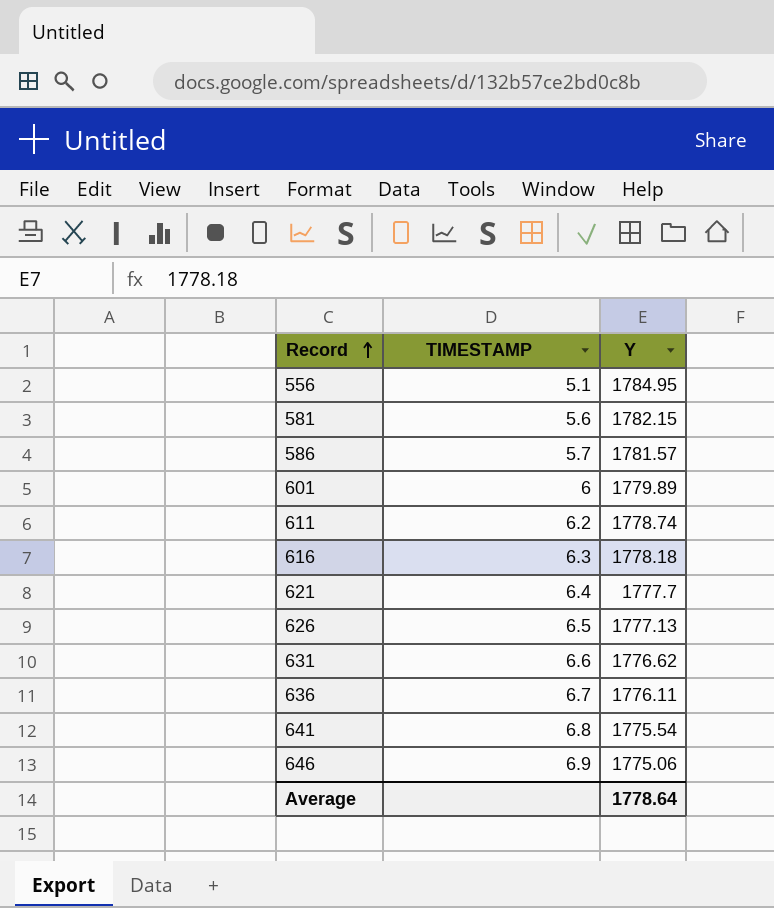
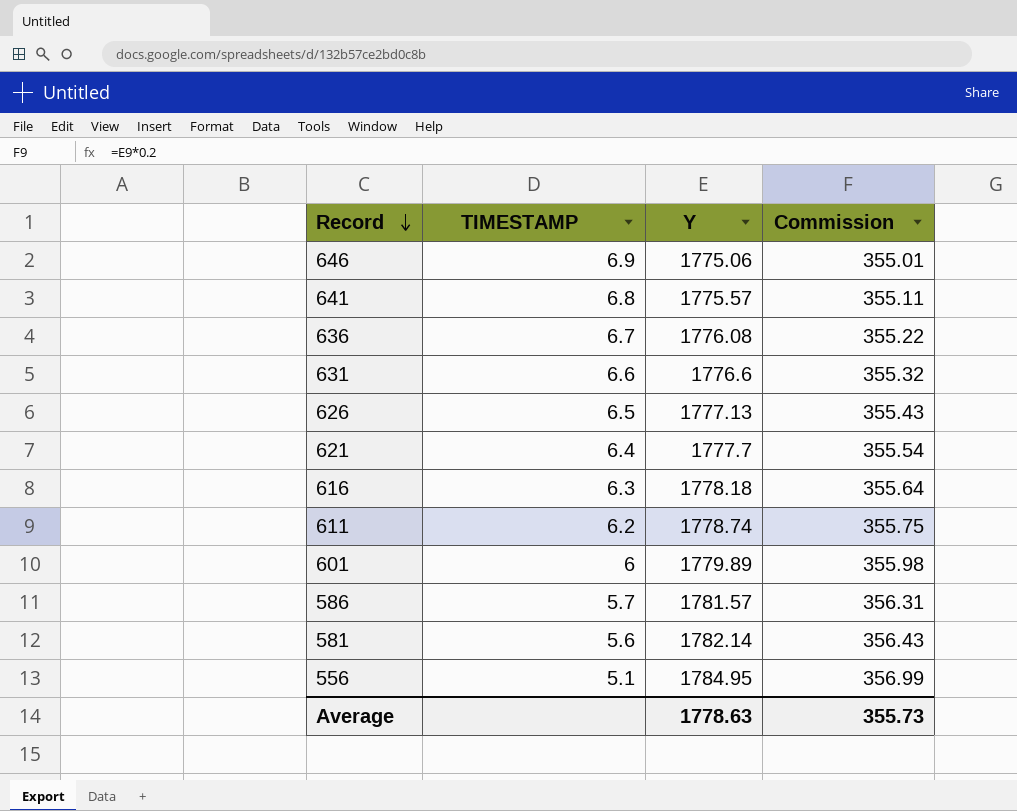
row order: Record ascending -> Record descending
column Commission | formula: none -> [Y] * 0.2
641 | Y: 1775.54 -> 1775.57
636 | Y: 1776.11 -> 1776.08
631 | Y: 1776.62 -> 1776.6
581 | Y: 1782.15 -> 1782.14
Average | Y: 1778.64 -> 1778.63

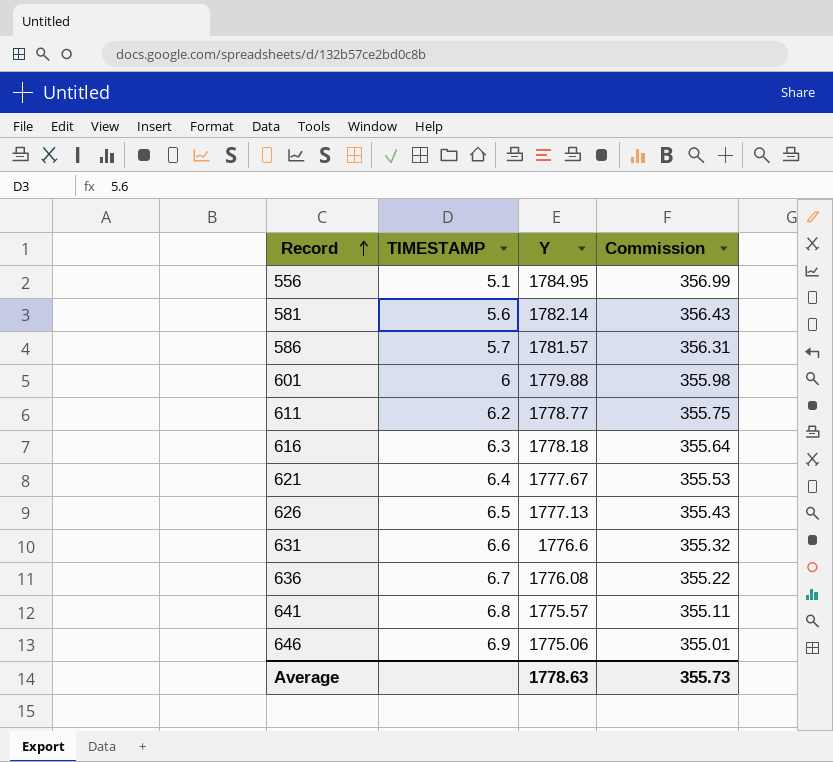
row order: Record descending -> Record ascending
601 | Y: 1779.89 -> 1779.88
611 | Y: 1778.74 -> 1778.77
621 | Y: 1777.7 -> 1777.67
621 | Commission: 355.54 -> 355.53

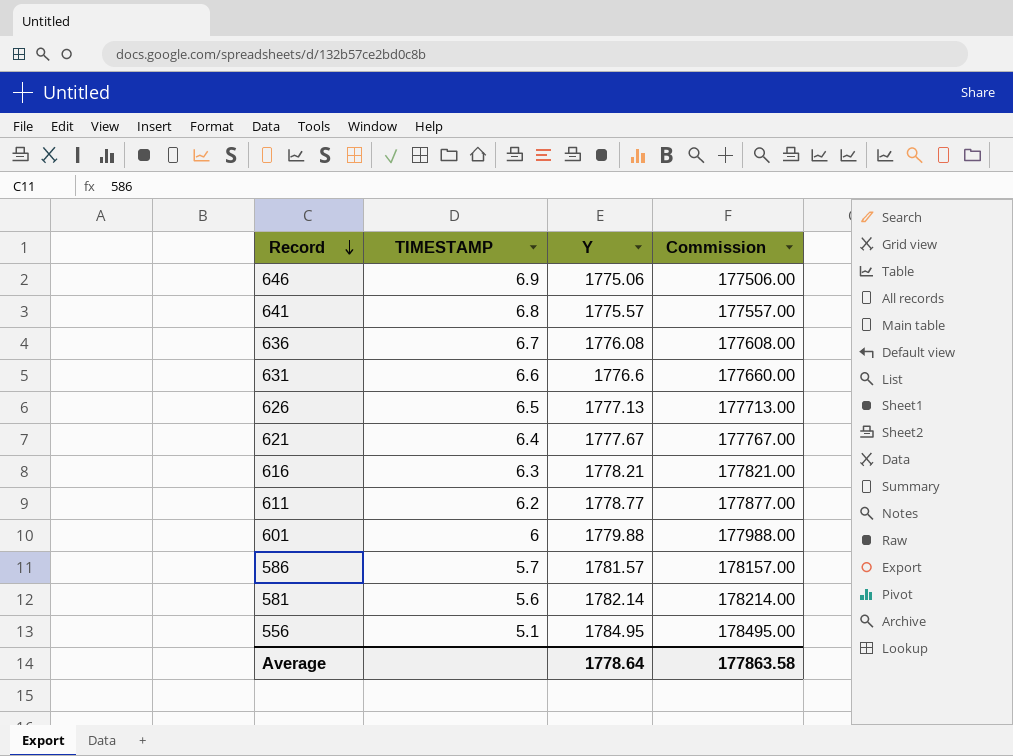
row order: Record ascending -> Record descending
column Commission | formula: [Y] * 0.2 -> [Y] * 100
616 | Y: 1778.18 -> 1778.21
Average | Y: 1778.63 -> 1778.64
Average | Commission: 355.73 -> 177863.58

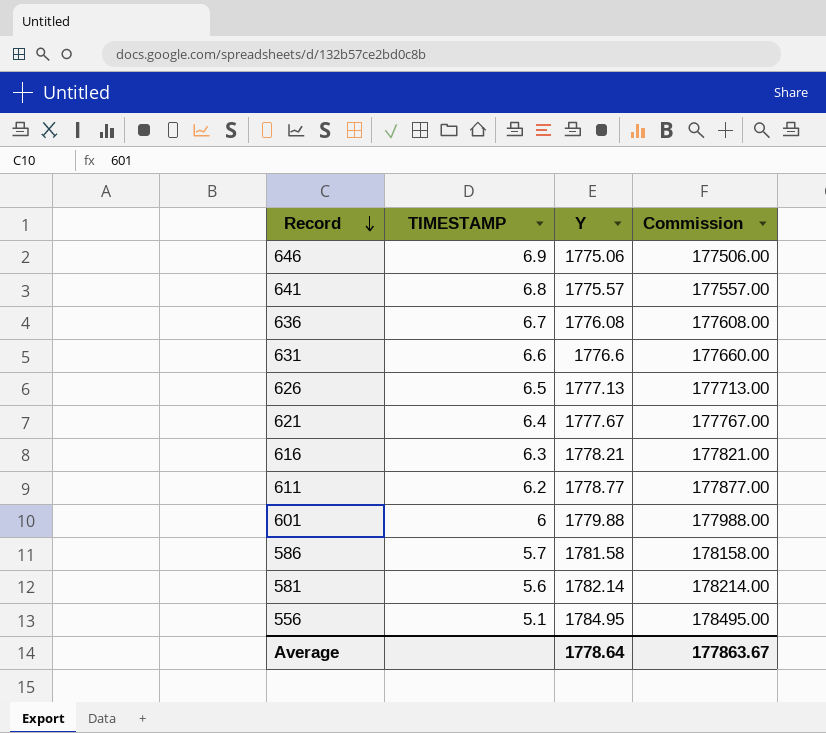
586 | Y: 1781.57 -> 1781.58
586 | Commission: 178157.00 -> 178158.00
Average | Commission: 177863.58 -> 177863.67

